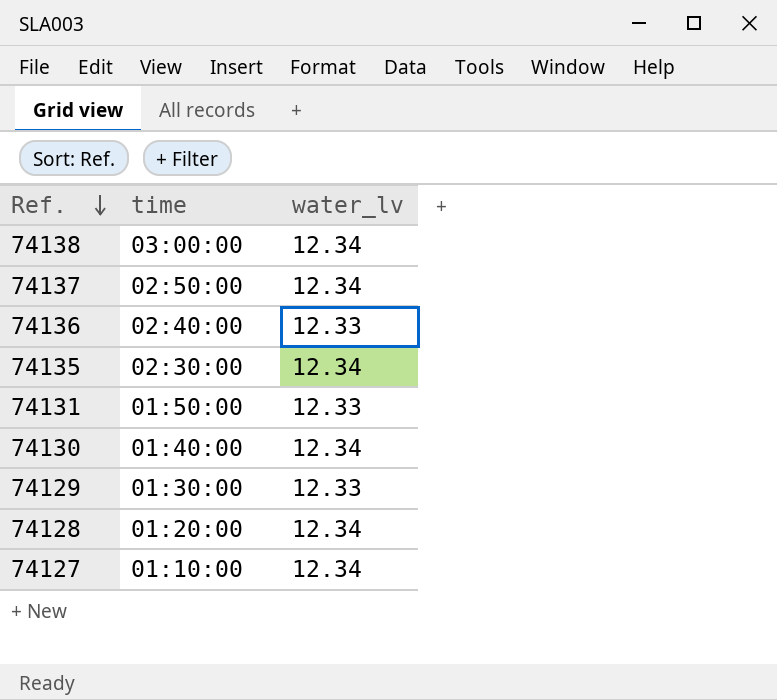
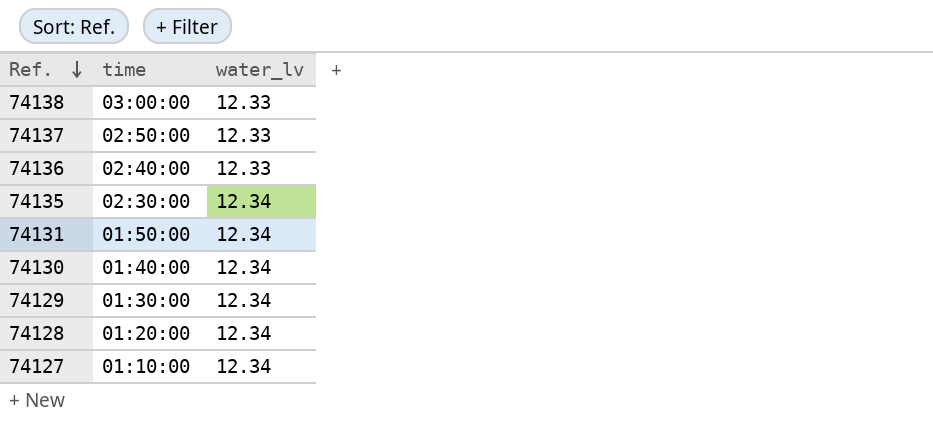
74138 | water_lv: 12.34 -> 12.33
74137 | water_lv: 12.34 -> 12.33
74131 | water_lv: 12.33 -> 12.34
74129 | water_lv: 12.33 -> 12.34

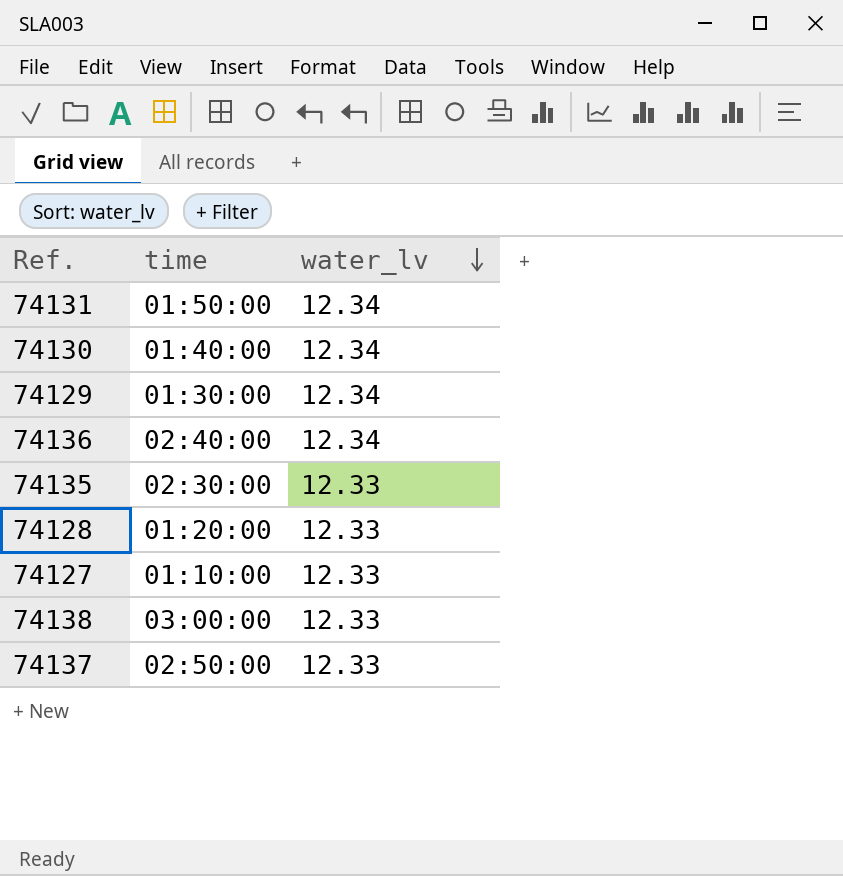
row order: Ref. descending -> water_lv descending
74136 | water_lv: 12.33 -> 12.34
74135 | water_lv: 12.34 -> 12.33
74128 | water_lv: 12.34 -> 12.33
74127 | water_lv: 12.34 -> 12.33

